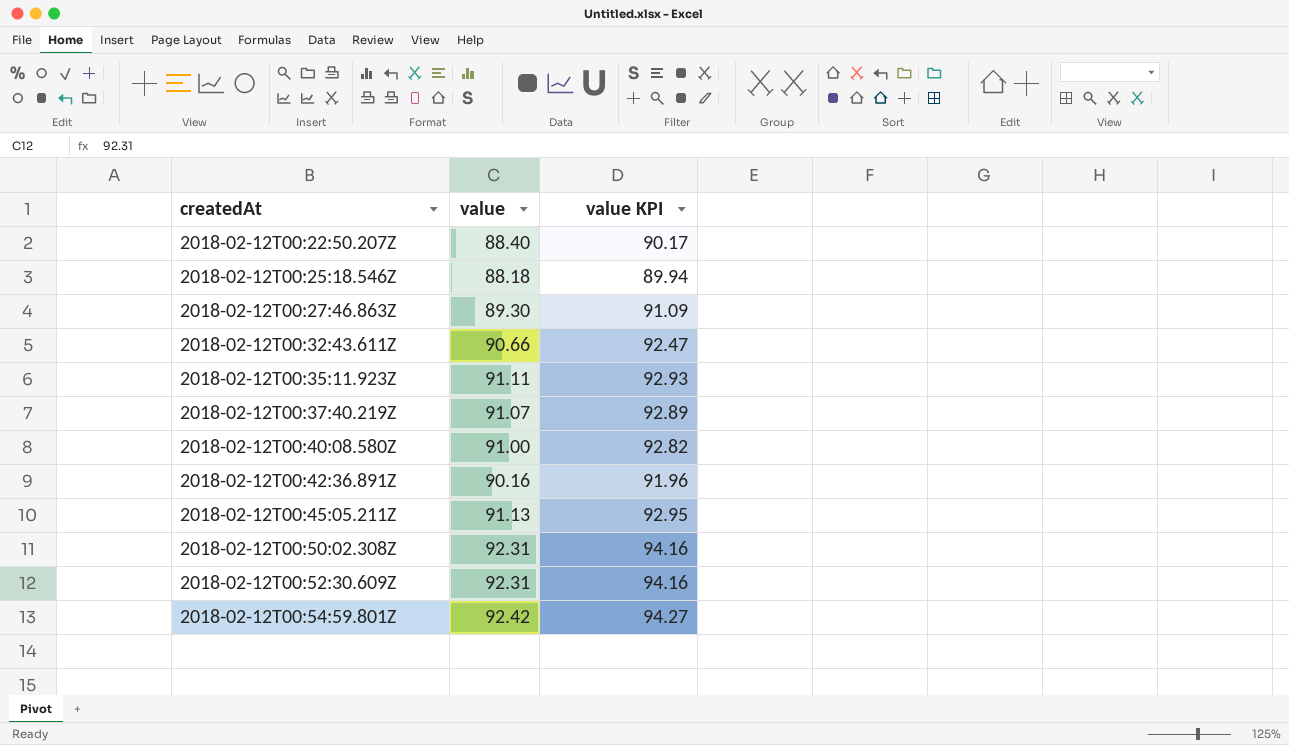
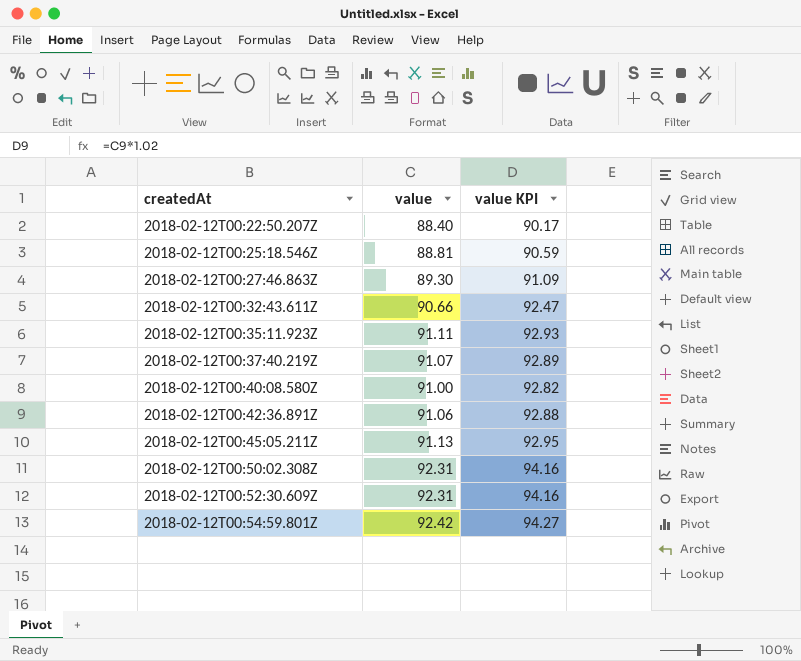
2018-02-12T00:25:18.546Z | value: 88.18 -> 88.81
2018-02-12T00:25:18.546Z | value KPI: 89.94 -> 90.59
2018-02-12T00:42:36.891Z | value: 90.16 -> 91.06
2018-02-12T00:42:36.891Z | value KPI: 91.96 -> 92.88

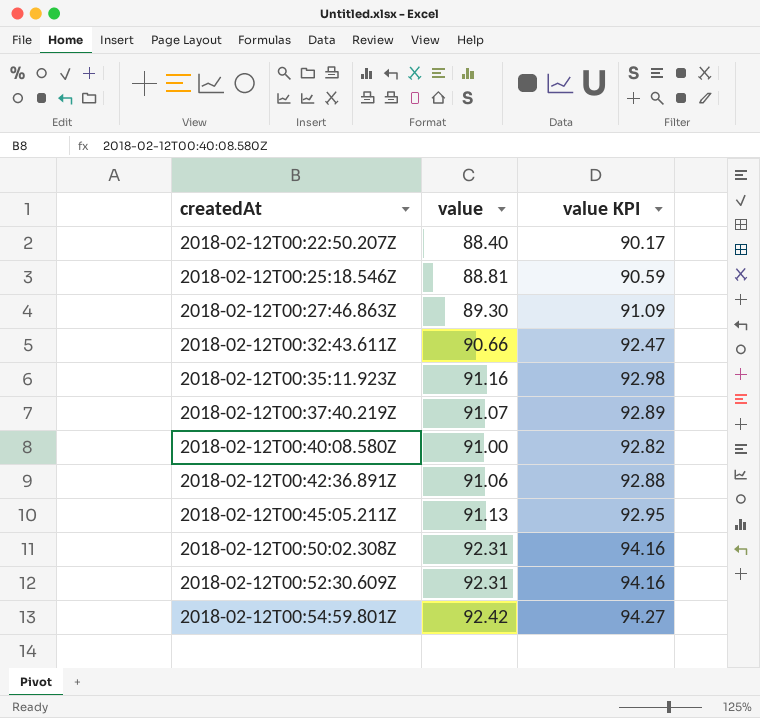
2018-02-12T00:35:11.923Z | value: 91.11 -> 91.16
2018-02-12T00:35:11.923Z | value KPI: 92.93 -> 92.98

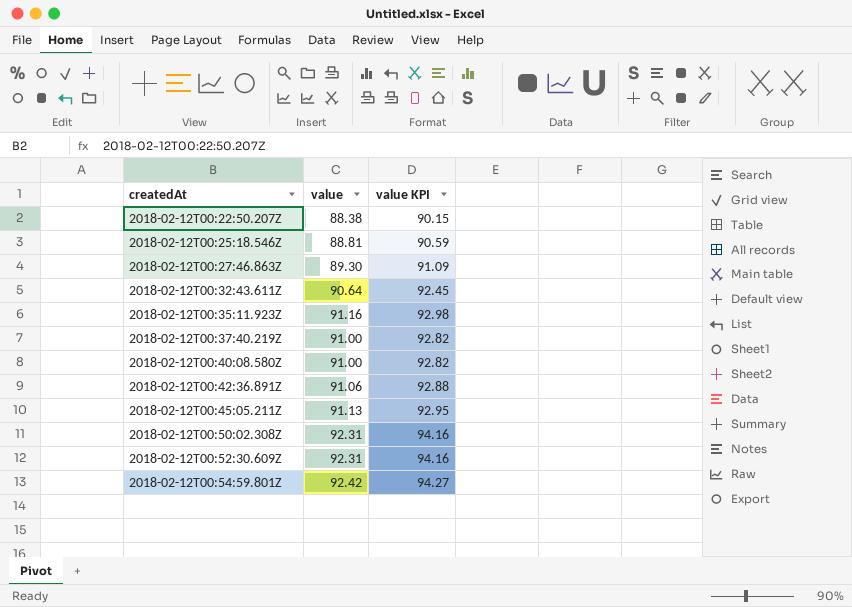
2018-02-12T00:22:50.207Z | value: 88.40 -> 88.38
2018-02-12T00:22:50.207Z | value KPI: 90.17 -> 90.15
2018-02-12T00:32:43.611Z | value: 90.66 -> 90.64
2018-02-12T00:32:43.611Z | value KPI: 92.47 -> 92.45
2018-02-12T00:37:40.219Z | value: 91.07 -> 91.00
2018-02-12T00:37:40.219Z | value KPI: 92.89 -> 92.82

